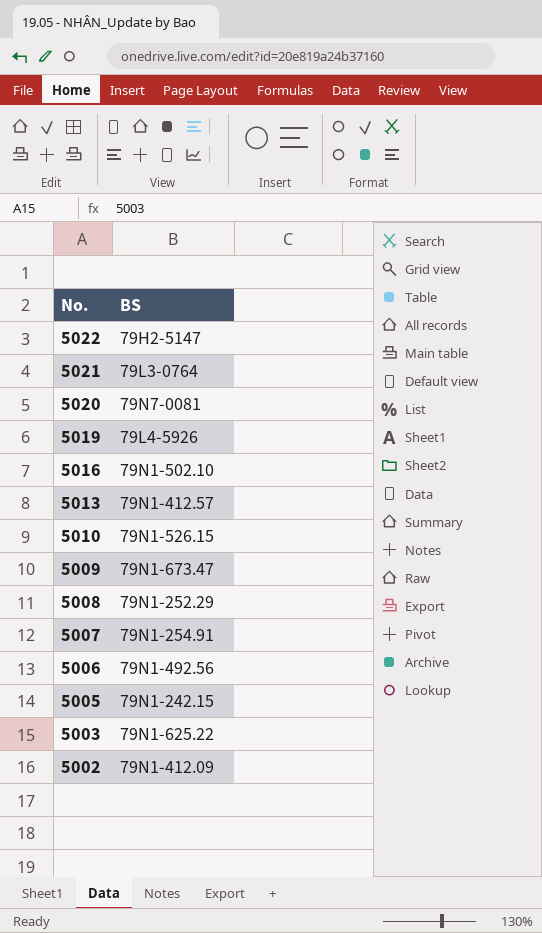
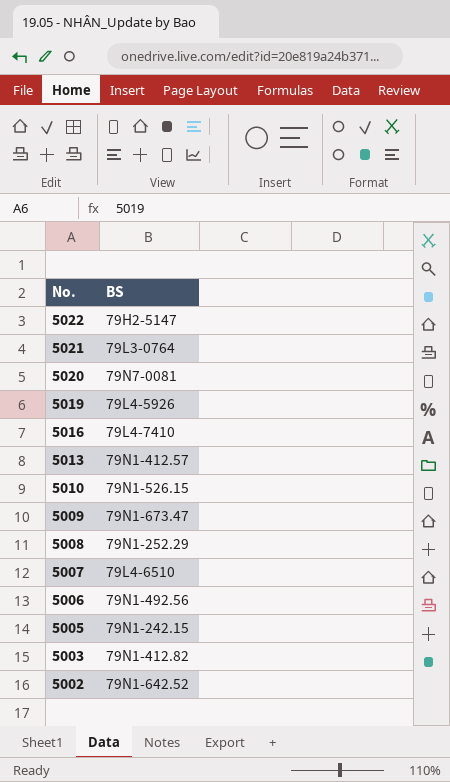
5016 | BS: 79N1-502.10 -> 79L4-7410
5007 | BS: 79N1-254.91 -> 79L4-6510
5003 | BS: 79N1-625.22 -> 79N1-412.82
5002 | BS: 79N1-412.09 -> 79N1-642.52

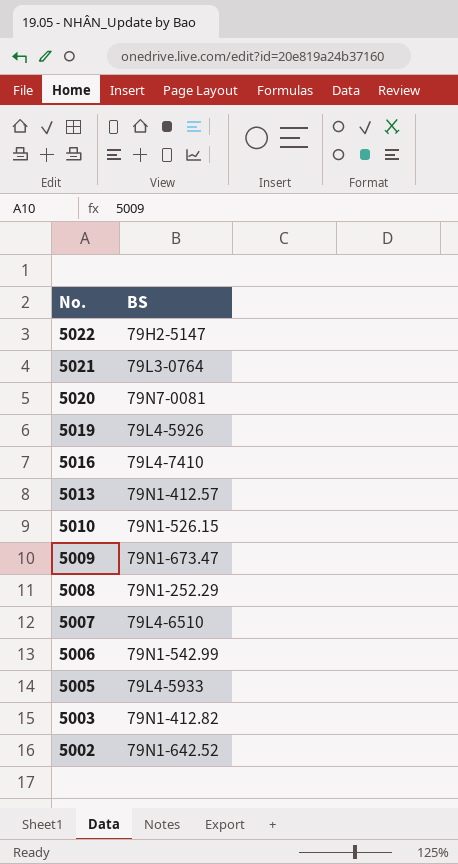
5006 | BS: 79N1-492.56 -> 79N1-542.99
5005 | BS: 79N1-242.15 -> 79L4-5933

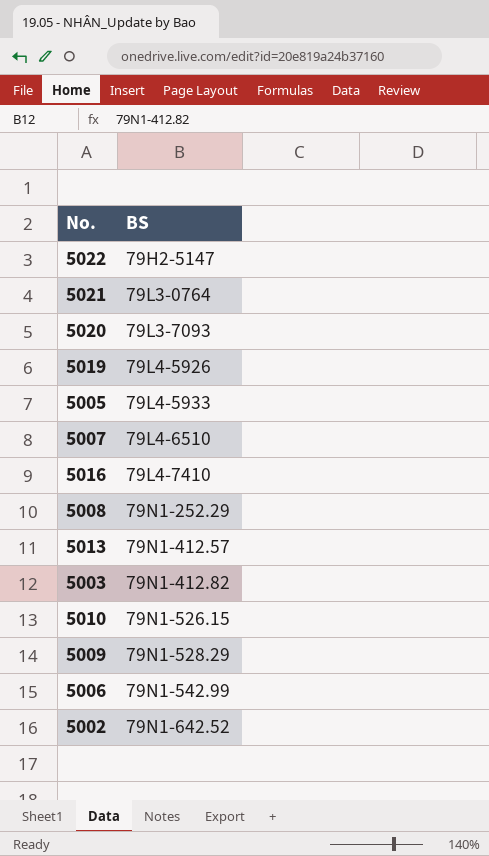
row order: No. descending -> BS ascending
5020 | BS: 79N7-0081 -> 79L3-7093
5009 | BS: 79N1-673.47 -> 79N1-528.29

